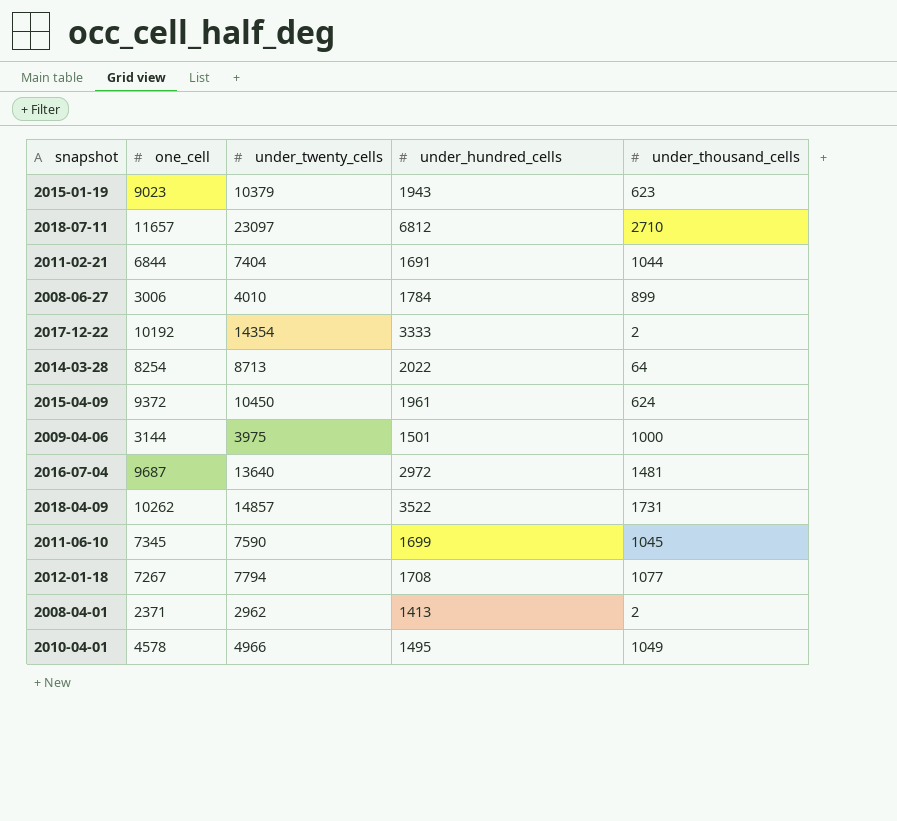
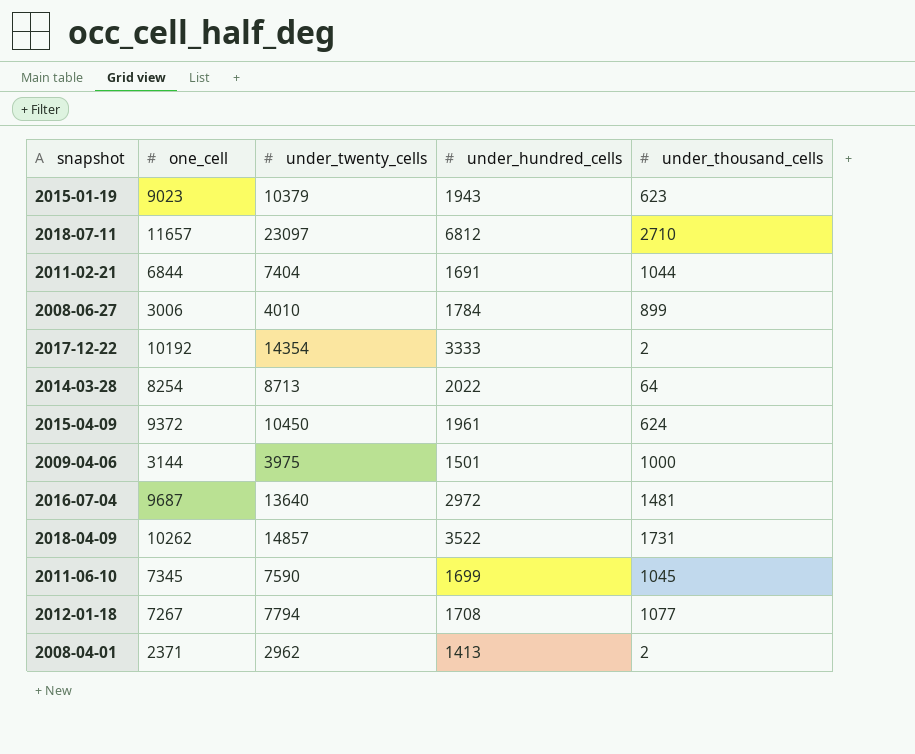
row 2010-04-01: 4578 | 4966 | 1495 | 1049 -> none

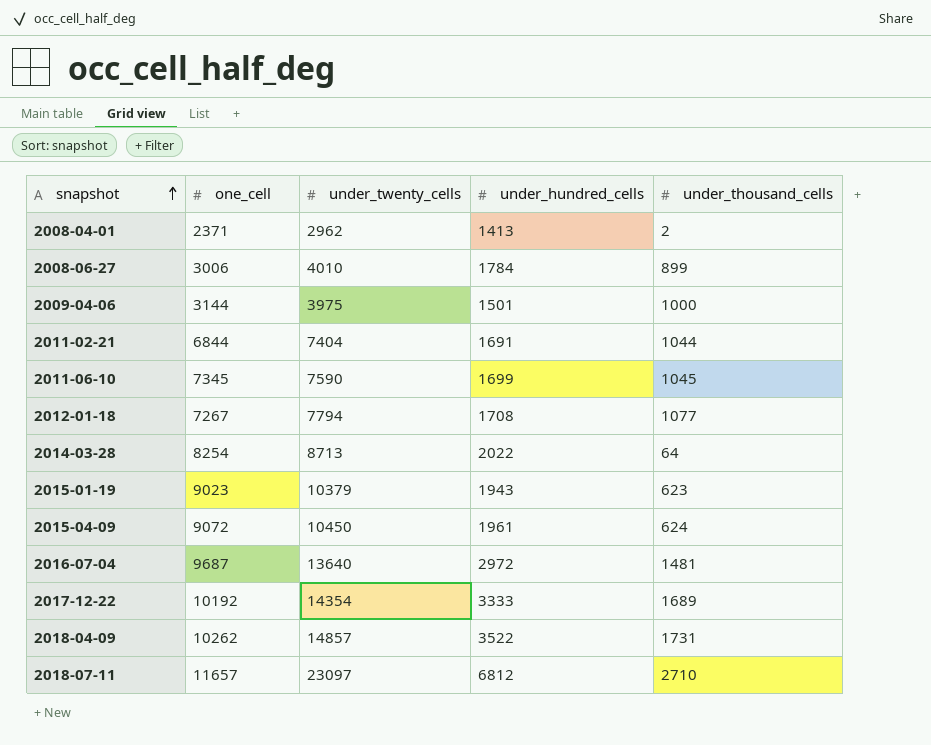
row order: none -> snapshot ascending
2015-04-09 | one_cell: 9372 -> 9072
2017-12-22 | under_thousand_cells: 2 -> 1689

